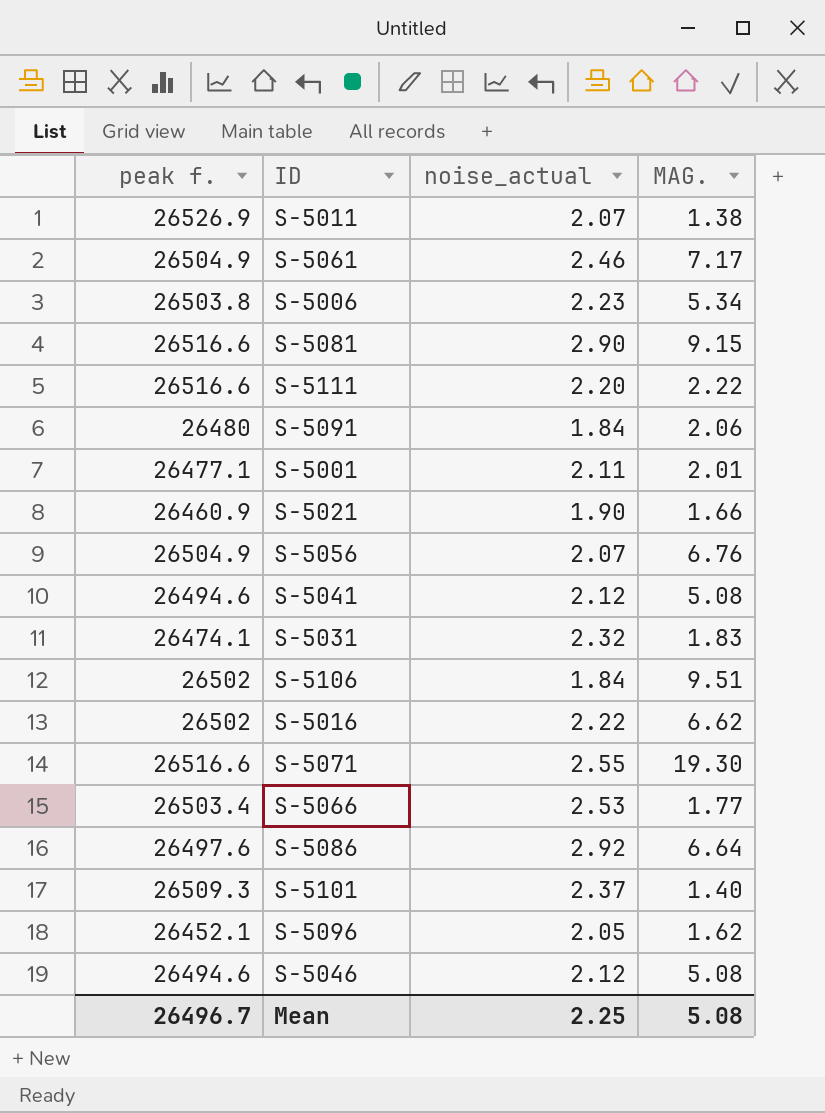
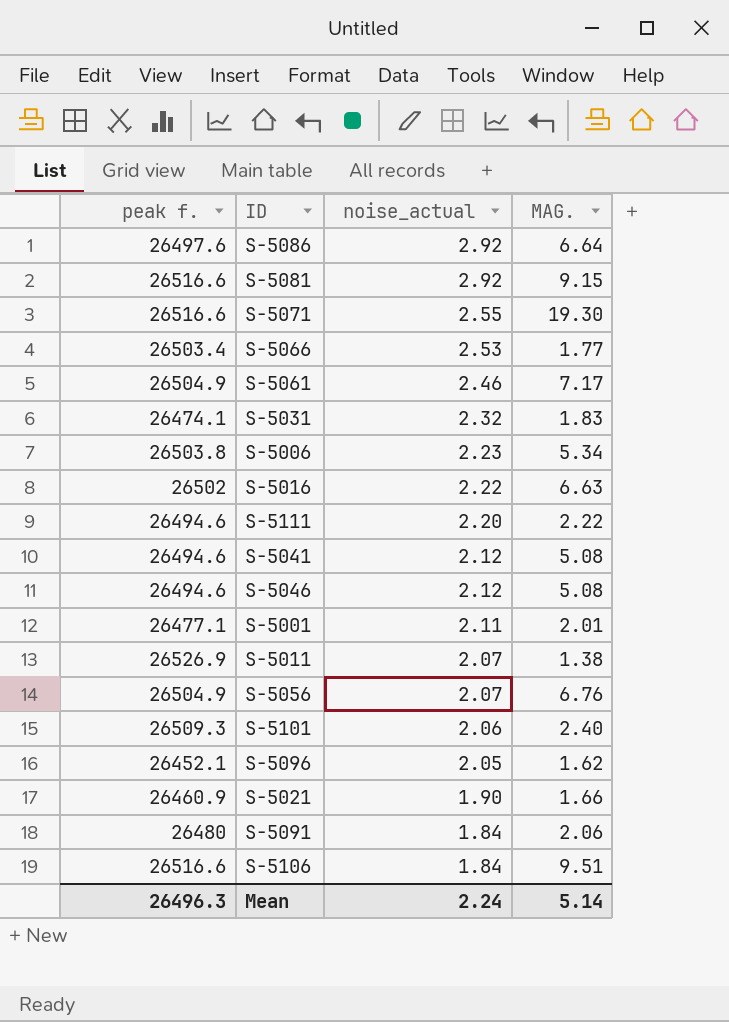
row order: none -> noise_actual descending
S-5081 | noise_actual: 2.90 -> 2.92
S-5016 | MAG.: 6.62 -> 6.63
S-5111 | peak f.: 26516.6 -> 26494.6
S-5101 | noise_actual: 2.37 -> 2.06
S-5101 | MAG.: 1.40 -> 2.40
S-5106 | peak f.: 26502 -> 26516.6
Mean | peak f.: 26496.7 -> 26496.3
Mean | noise_actual: 2.25 -> 2.24
Mean | MAG.: 5.08 -> 5.14

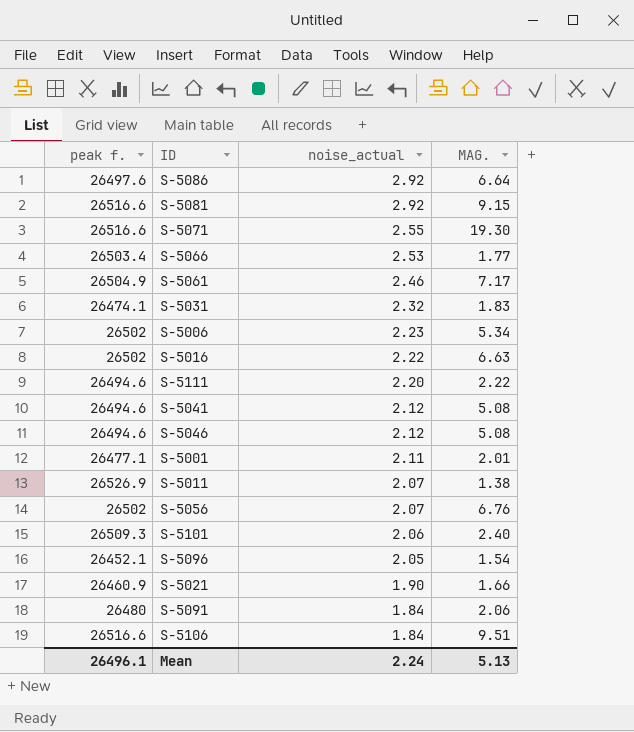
S-5006 | peak f.: 26503.8 -> 26502
S-5056 | peak f.: 26504.9 -> 26502
S-5096 | MAG.: 1.62 -> 1.54
Mean | peak f.: 26496.3 -> 26496.1
Mean | MAG.: 5.14 -> 5.13

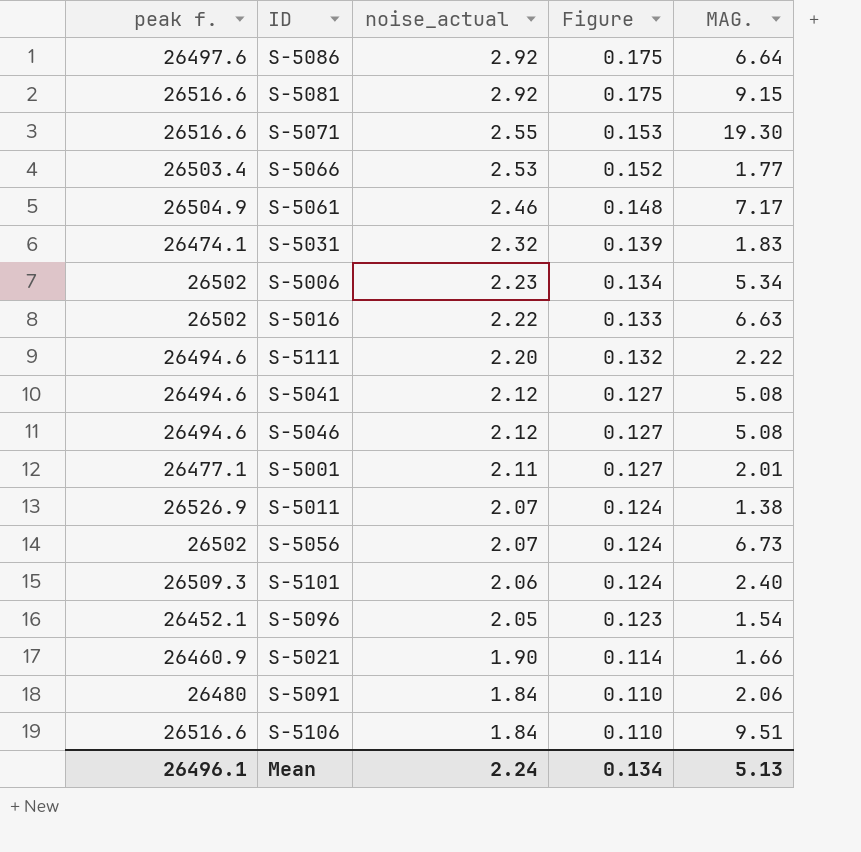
column Figure | formula: none -> [noise_actual] * 0.06
S-5056 | MAG.: 6.76 -> 6.73

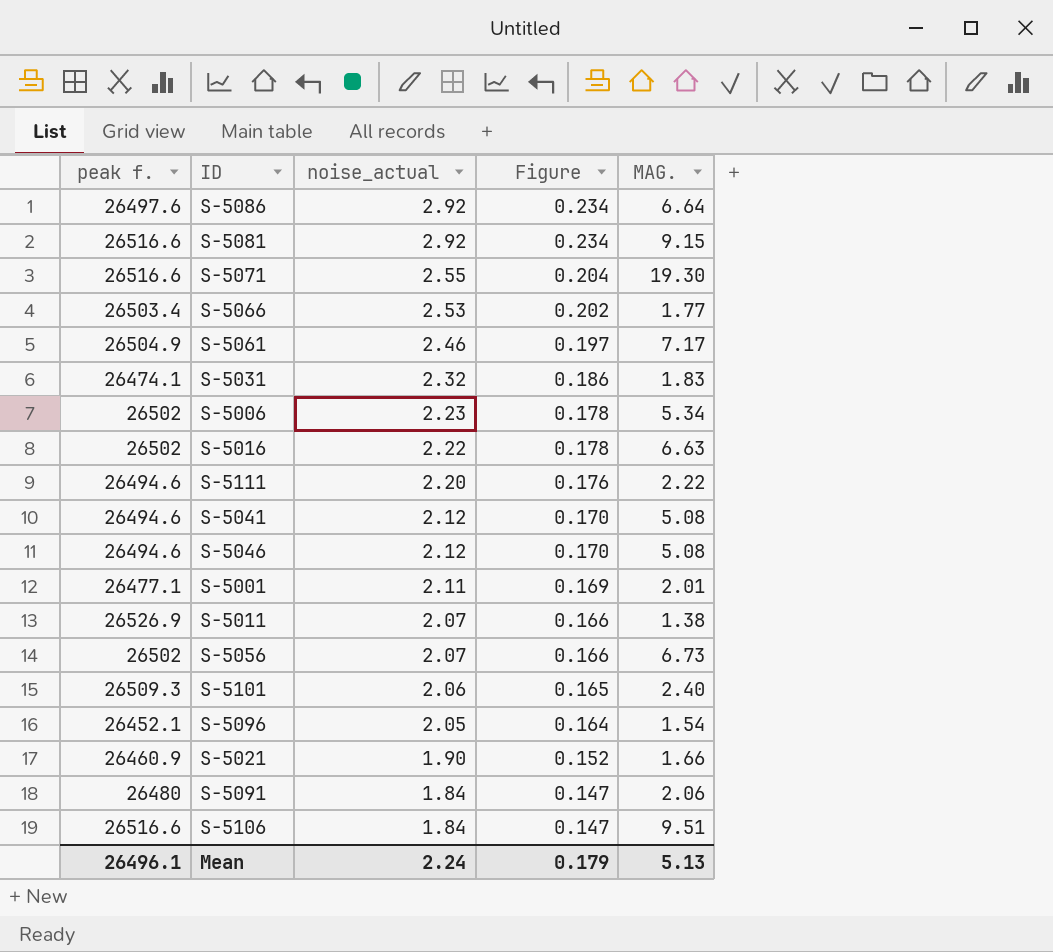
column Figure | formula: [noise_actual] * 0.06 -> [noise_actual] * 0.08
Mean | Figure: 0.134 -> 0.179

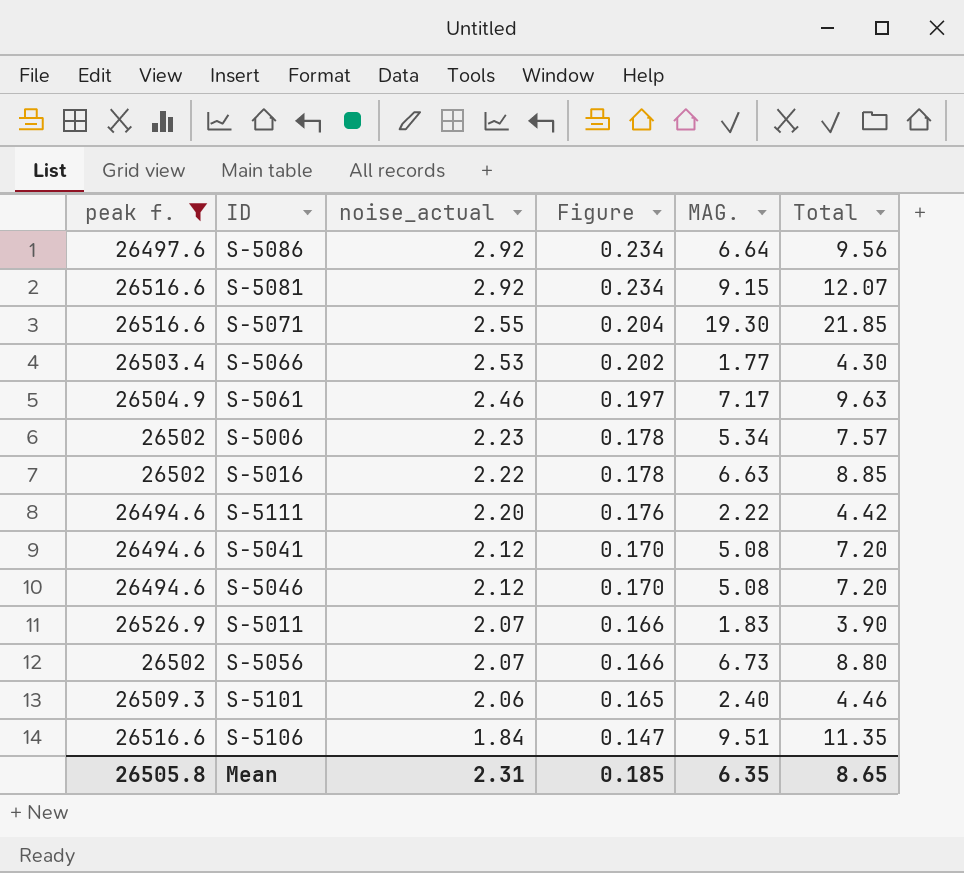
filter: none -> peak f. >= 26494.6
column Total | formula: none -> [noise_actual] + [MAG.]
S-5011 | MAG.: 1.38 -> 1.83
Mean | peak f.: 26496.1 -> 26505.8
Mean | noise_actual: 2.24 -> 2.31
Mean | Figure: 0.179 -> 0.185
Mean | MAG.: 5.13 -> 6.35

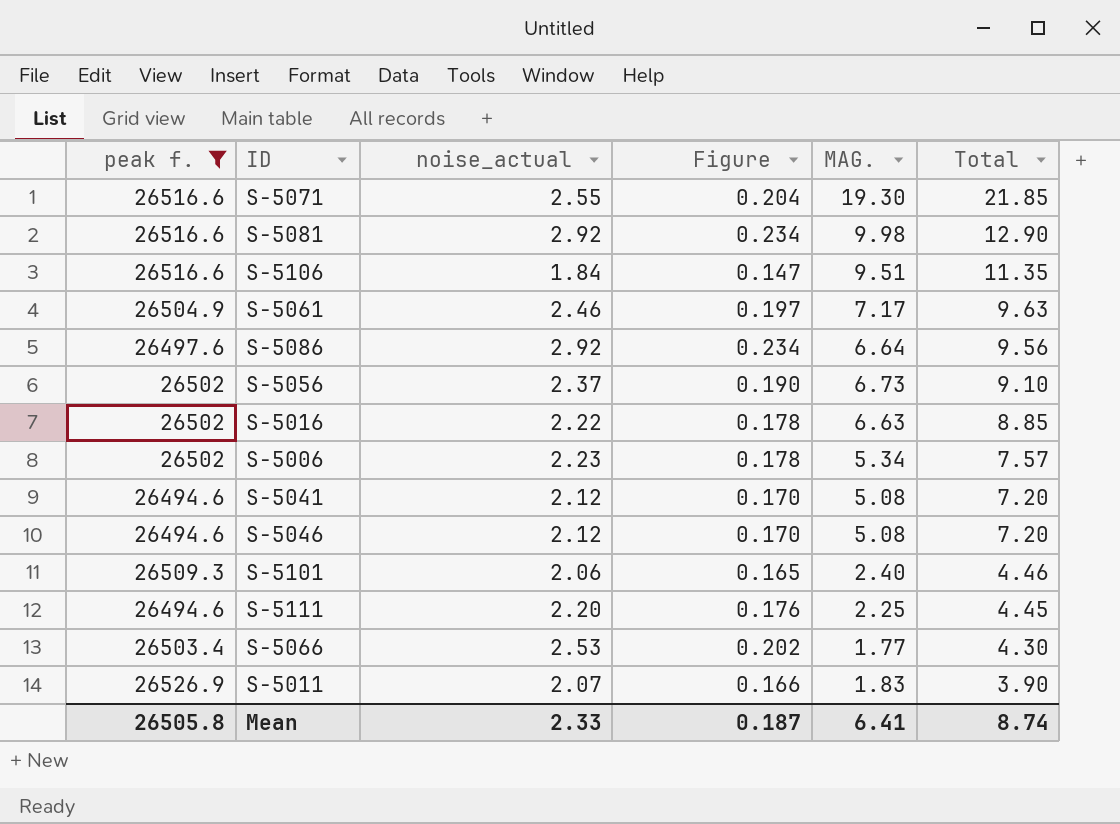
row order: noise_actual descending -> Total descending
S-5081 | MAG.: 9.15 -> 9.98
S-5081 | Total: 12.07 -> 12.90
S-5056 | noise_actual: 2.07 -> 2.37
S-5056 | Figure: 0.166 -> 0.190
S-5056 | Total: 8.80 -> 9.10
S-5111 | MAG.: 2.22 -> 2.25
S-5111 | Total: 4.42 -> 4.45
Mean | noise_actual: 2.31 -> 2.33
Mean | Figure: 0.185 -> 0.187
Mean | MAG.: 6.35 -> 6.41
Mean | Total: 8.65 -> 8.74

